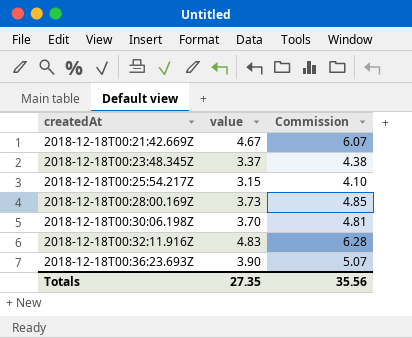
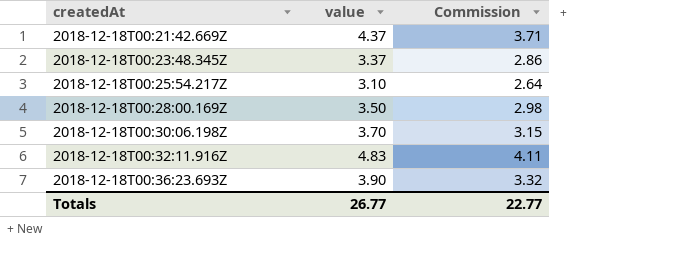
column Commission | formula: [value] * 1.3 -> [value] * 0.85
2018-12-18T00:21:42.669Z | value: 4.67 -> 4.37
2018-12-18T00:25:54.217Z | value: 3.15 -> 3.10
2018-12-18T00:28:00.169Z | value: 3.73 -> 3.50
Totals | value: 27.35 -> 26.77
Totals | Commission: 35.56 -> 22.77

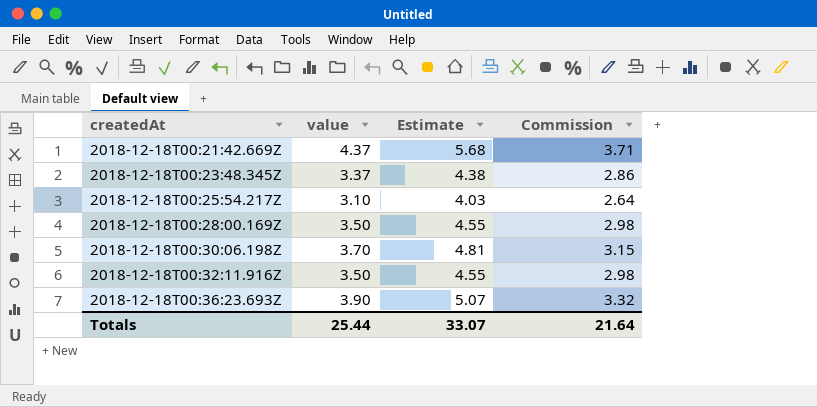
column Estimate | formula: none -> [value] * 1.3
2018-12-18T00:32:11.916Z | value: 4.83 -> 3.50
2018-12-18T00:32:11.916Z | Commission: 4.11 -> 2.98
Totals | value: 26.77 -> 25.44
Totals | Commission: 22.77 -> 21.64

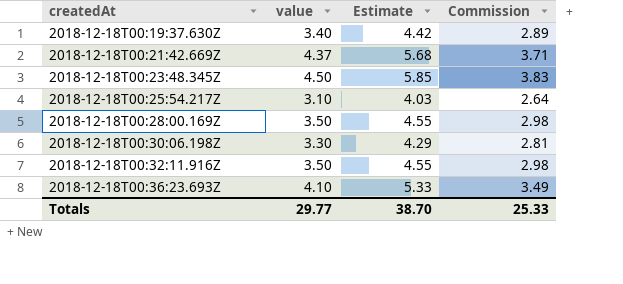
row 2018-12-18T00:19:37.630Z: none -> 3.40 | 4.42 | 2.89
2018-12-18T00:23:48.345Z | value: 3.37 -> 4.50
2018-12-18T00:23:48.345Z | Estimate: 4.38 -> 5.85
2018-12-18T00:23:48.345Z | Commission: 2.86 -> 3.83
2018-12-18T00:30:06.198Z | value: 3.70 -> 3.30
2018-12-18T00:30:06.198Z | Estimate: 4.81 -> 4.29
2018-12-18T00:30:06.198Z | Commission: 3.15 -> 2.81
2018-12-18T00:36:23.693Z | value: 3.90 -> 4.10
2018-12-18T00:36:23.693Z | Estimate: 5.07 -> 5.33
2018-12-18T00:36:23.693Z | Commission: 3.32 -> 3.49
Totals | value: 25.44 -> 29.77
Totals | Estimate: 33.07 -> 38.70
Totals | Commission: 21.64 -> 25.33

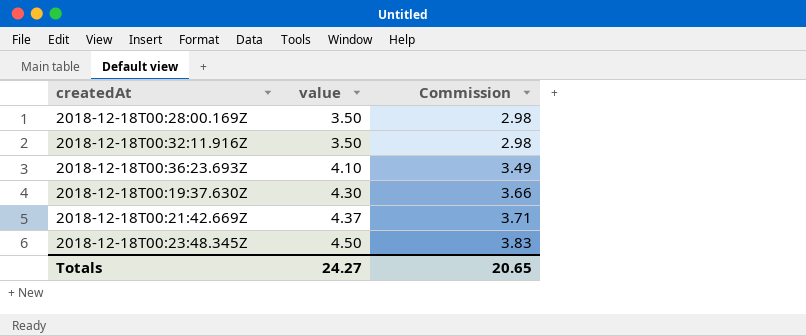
row order: createdAt ascending -> value ascending
column Estimate | formula: [value] * 1.3 -> none
row 2018-12-18T00:25:54.217Z: 3.10 | 4.03 | 2.64 -> none
row 2018-12-18T00:30:06.198Z: 3.30 | 4.29 | 2.81 -> none
2018-12-18T00:19:37.630Z | value: 3.40 -> 4.30
2018-12-18T00:19:37.630Z | Commission: 2.89 -> 3.66
Totals | value: 29.77 -> 24.27
Totals | Commission: 25.33 -> 20.65

